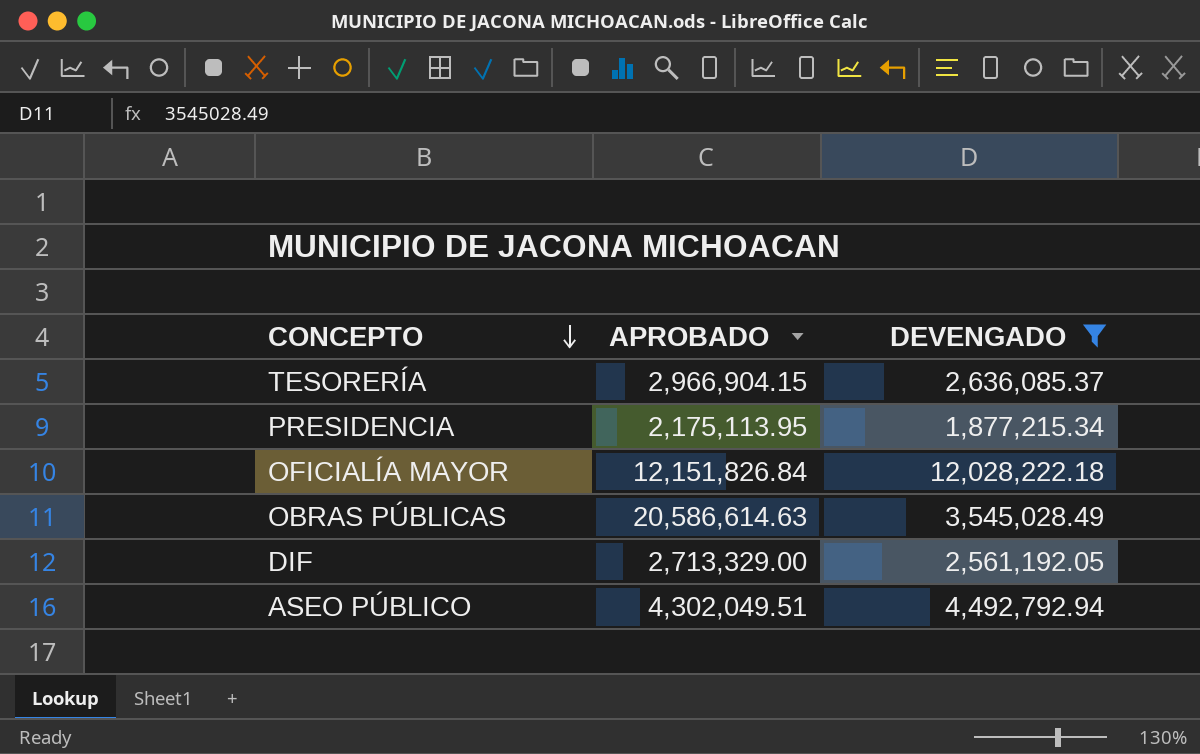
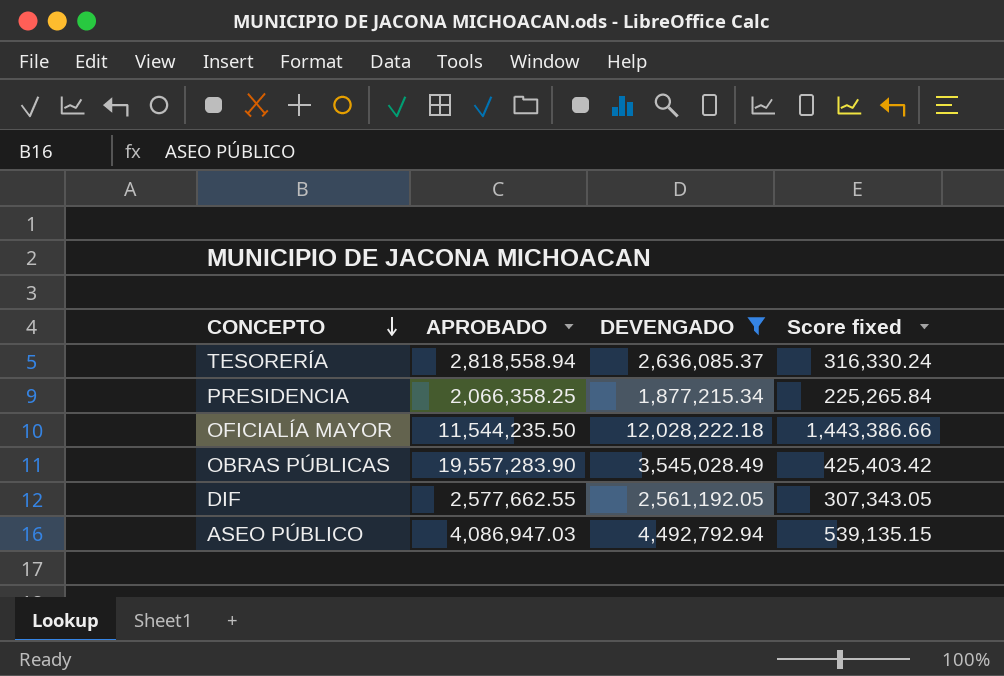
column Score fixed | formula: none -> [DEVENGADO] * 0.12
TESORERÍA | APROBADO: 2,966,904.15 -> 2,818,558.94
PRESIDENCIA | APROBADO: 2,175,113.95 -> 2,066,358.25
OFICIALÍA MAYOR | APROBADO: 12,151,826.84 -> 11,544,235.50
OBRAS PÚBLICAS | APROBADO: 20,586,614.63 -> 19,557,283.90
DIF | APROBADO: 2,713,329.00 -> 2,577,662.55
ASEO PÚBLICO | APROBADO: 4,302,049.51 -> 4,086,947.03

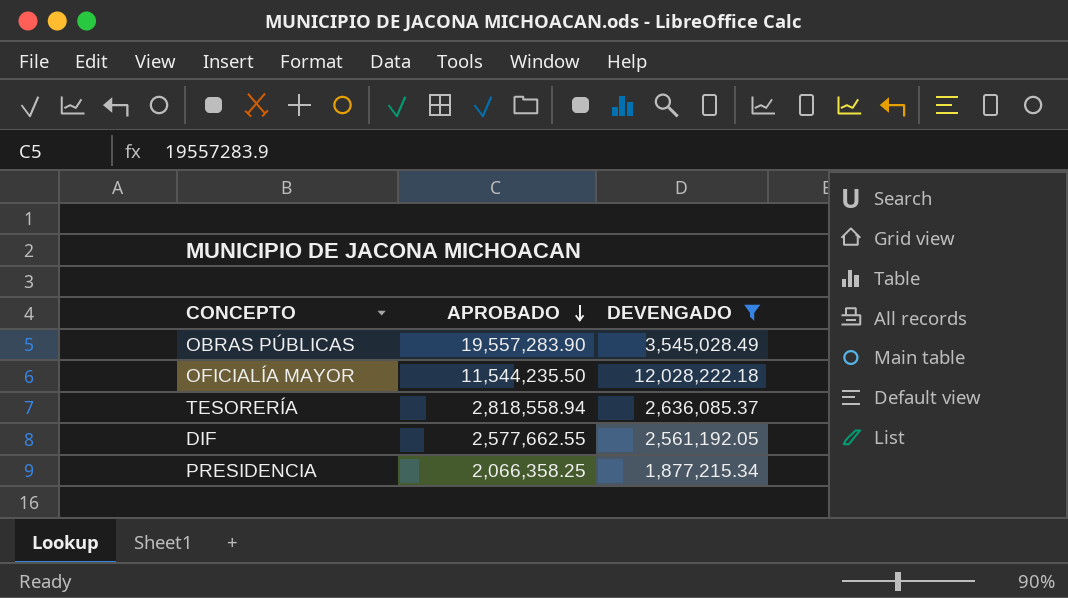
row order: CONCEPTO descending -> APROBADO descending
column Score fixed | formula: [DEVENGADO] * 0.12 -> none
row ASEO PÚBLICO: 4,086,947.03 | 4,492,792.94 | 539,135.15 -> none

